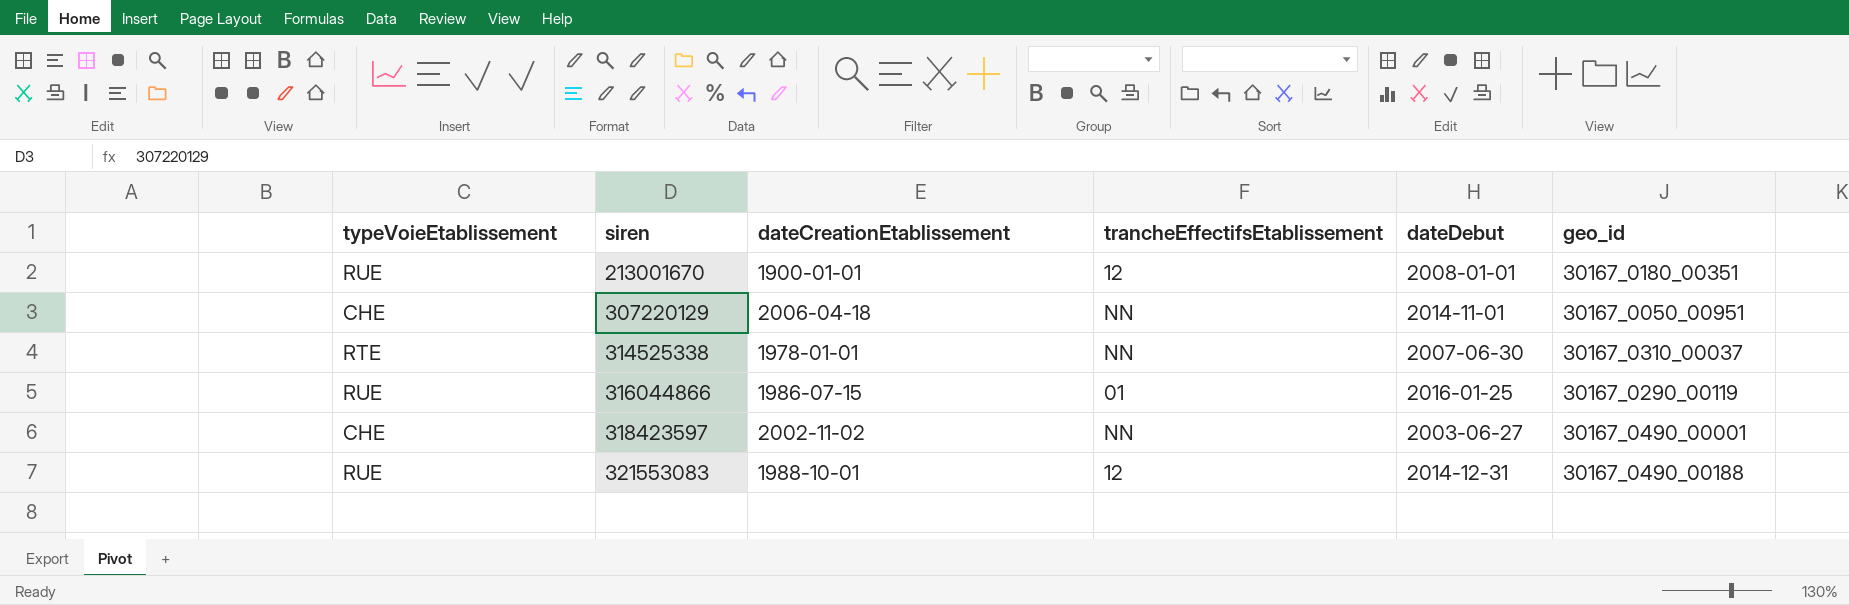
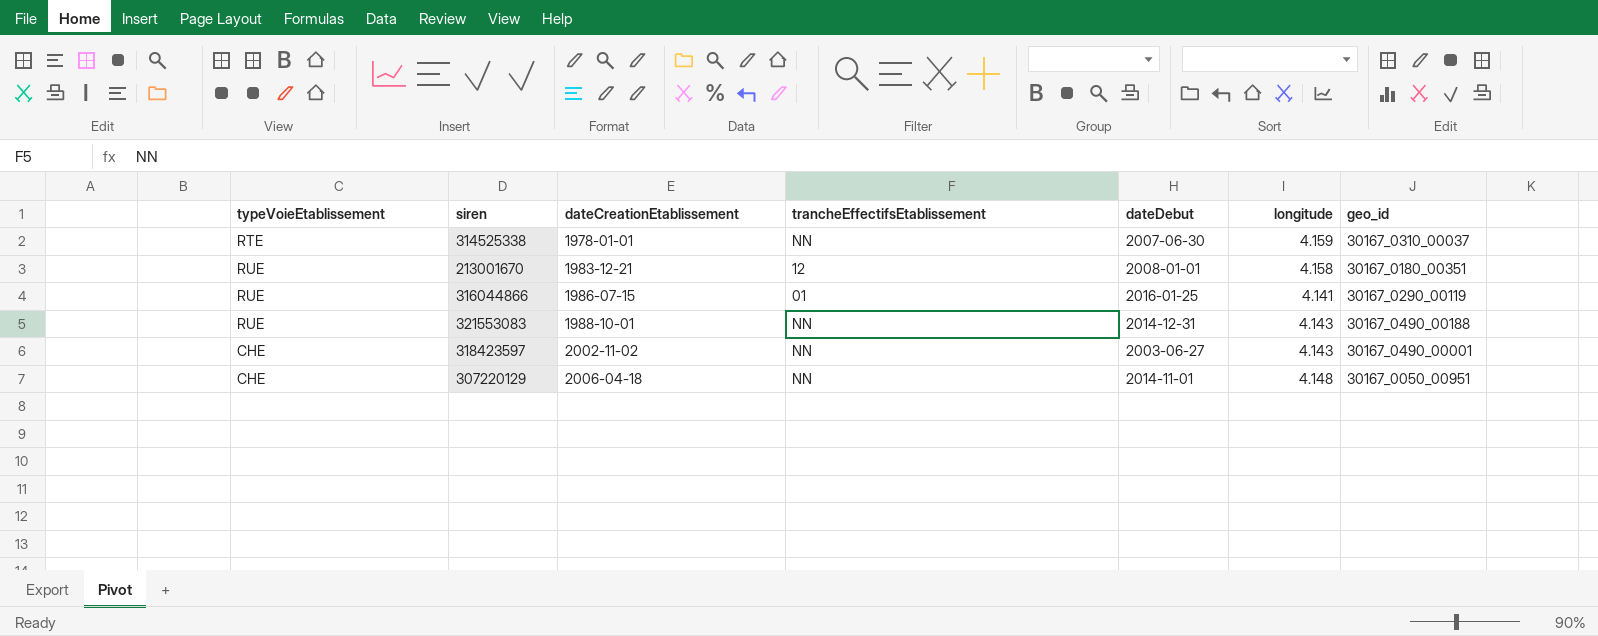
row order: siren ascending -> dateCreationEtablissement ascending
column longitude | position: none -> 6
213001670 | dateCreationEtablissement: 1900-01-01 -> 1983-12-21
321553083 | trancheEffectifsEtablissement: 12 -> NN

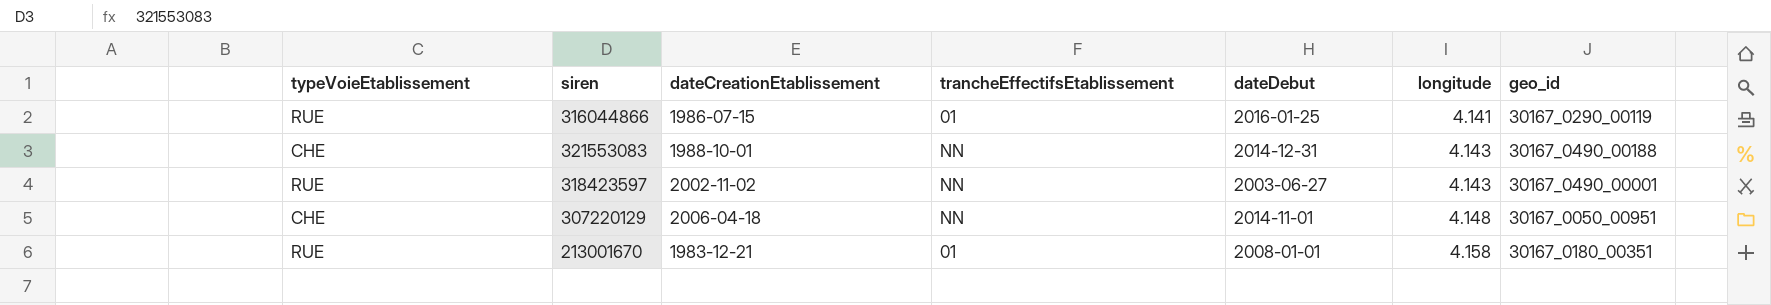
row order: dateCreationEtablissement ascending -> longitude ascending
row 314525338: RTE | 1978-01-01 | NN | 2007-06-30 | 4.159 | 30167_0310_00037 -> none
321553083 | typeVoieEtablissement: RUE -> CHE
318423597 | typeVoieEtablissement: CHE -> RUE
213001670 | trancheEffectifsEtablissement: 12 -> 01

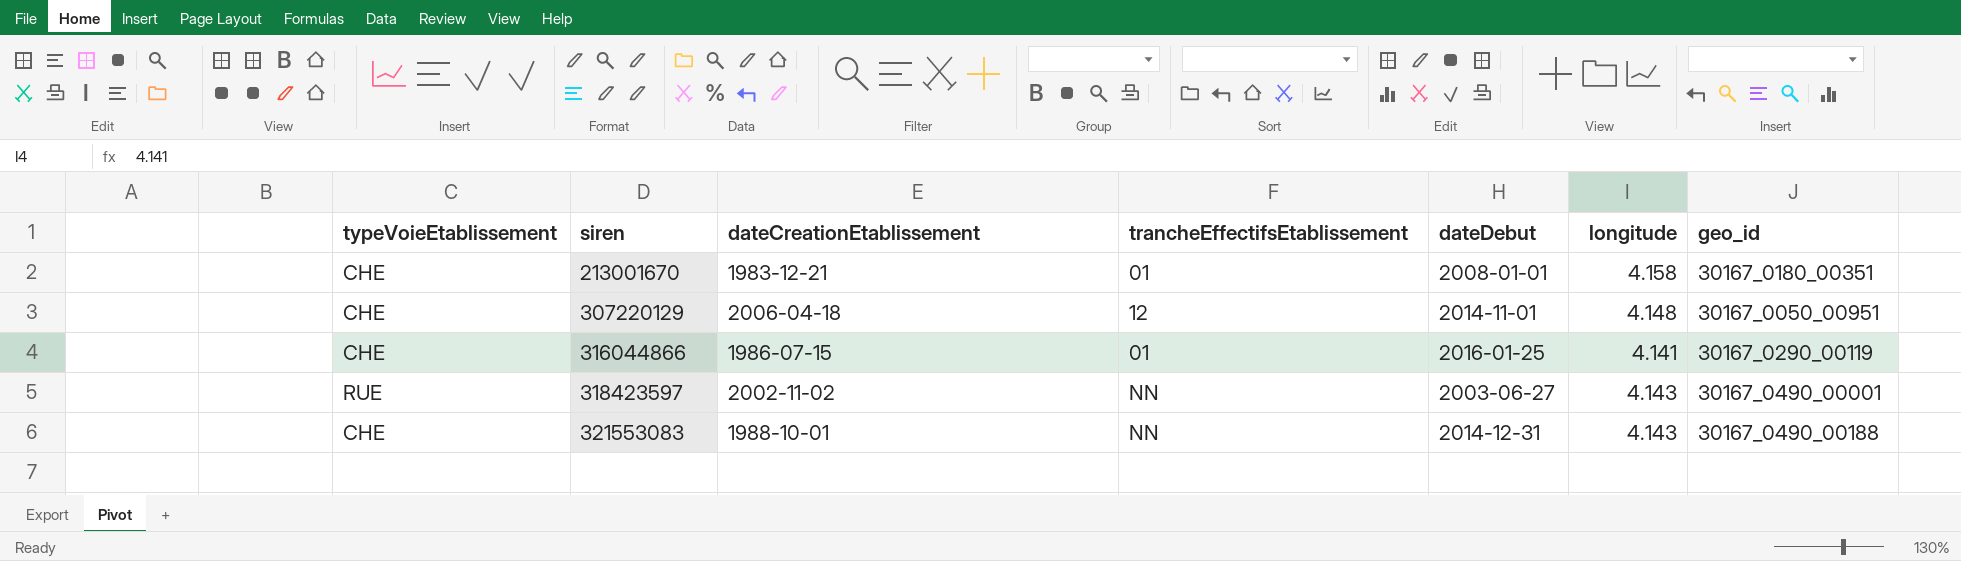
row order: longitude ascending -> siren ascending
213001670 | typeVoieEtablissement: RUE -> CHE
307220129 | trancheEffectifsEtablissement: NN -> 12
316044866 | typeVoieEtablissement: RUE -> CHE

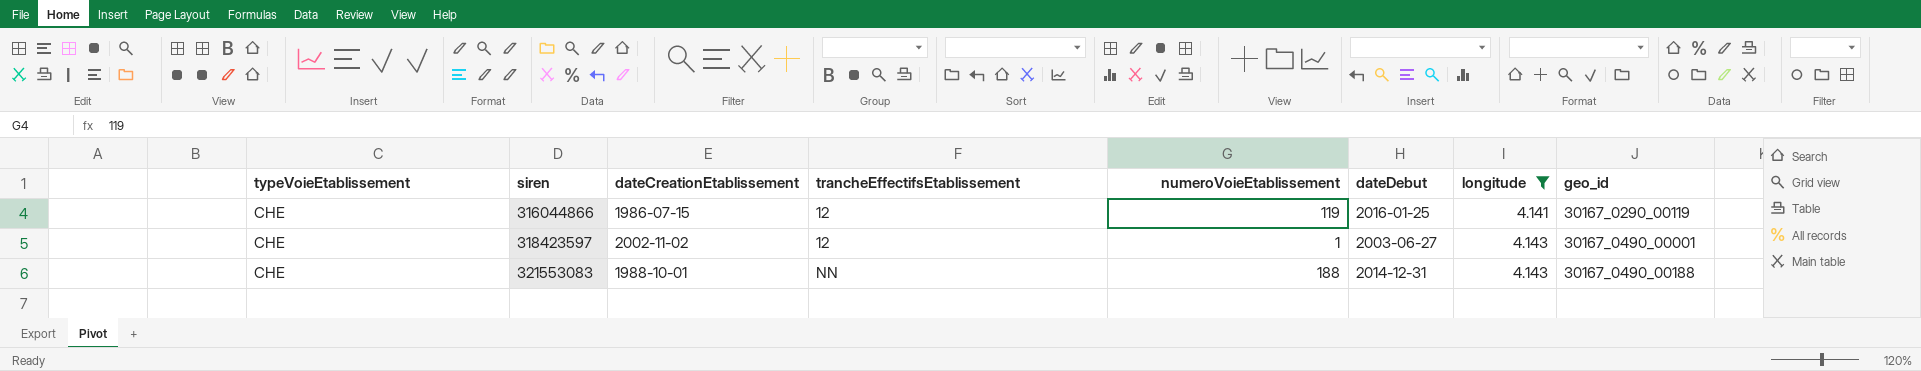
filter: none -> longitude <= 4.143
column numeroVoieEtablissement | position: none -> 5
316044866 | trancheEffectifsEtablissement: 01 -> 12
318423597 | typeVoieEtablissement: RUE -> CHE
318423597 | trancheEffectifsEtablissement: NN -> 12

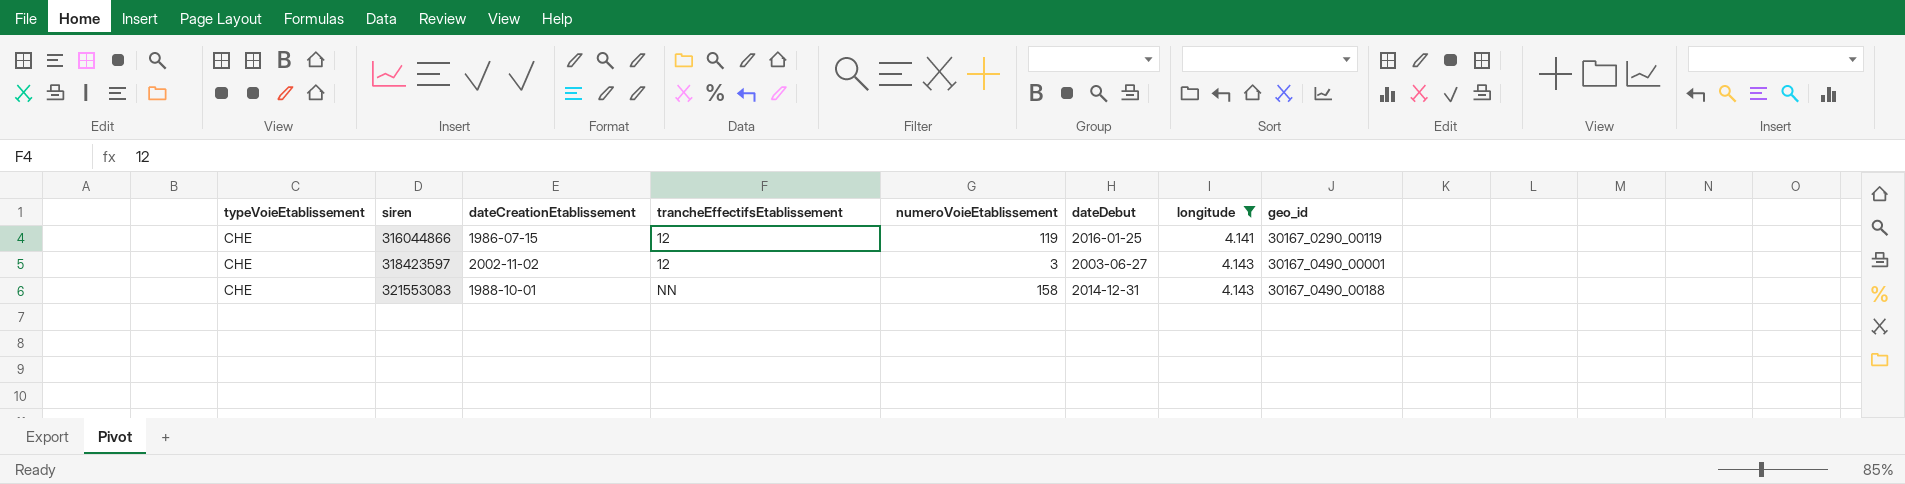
318423597 | numeroVoieEtablissement: 1 -> 3
321553083 | numeroVoieEtablissement: 188 -> 158

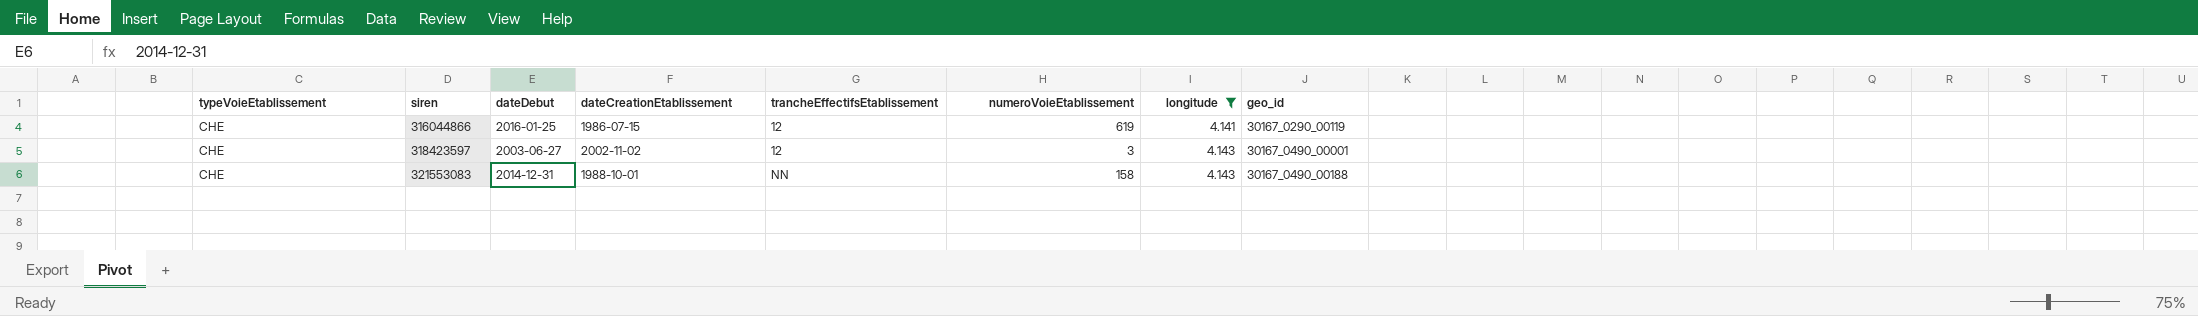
column dateDebut | position: 6 -> 3
316044866 | numeroVoieEtablissement: 119 -> 619

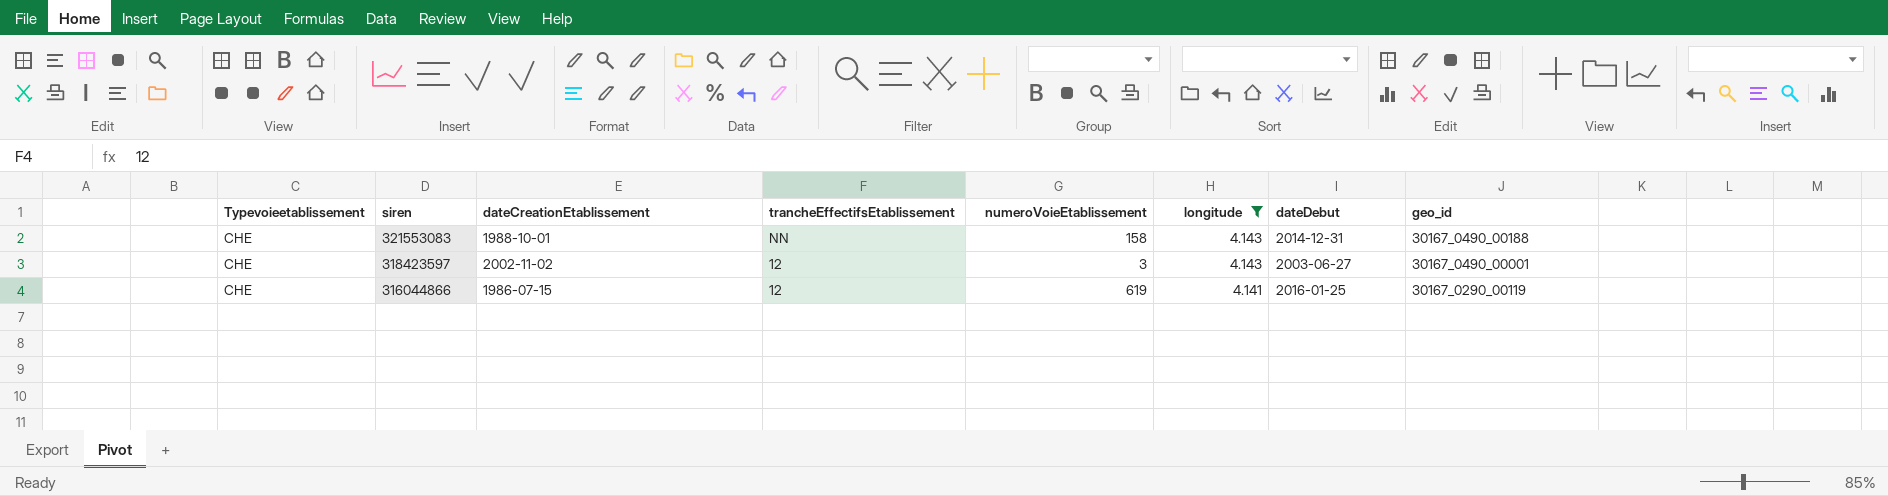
row order: siren ascending -> siren descending
column name: typeVoieEtablissement -> Typevoieetablissement
column dateDebut | position: 3 -> 7

